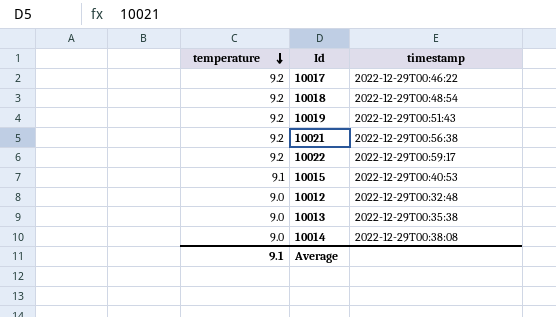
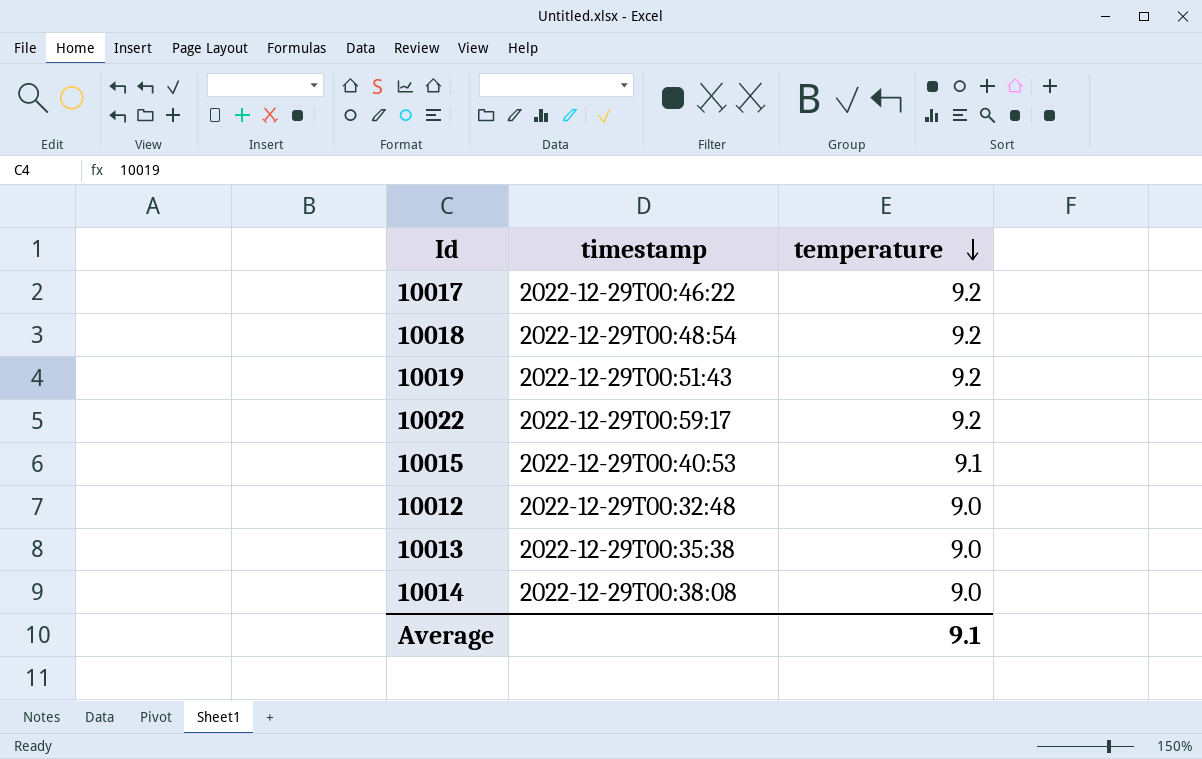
column temperature | position: 1 -> 3
row 10021: 9.2 | 2022-12-29T00:56:38 -> none

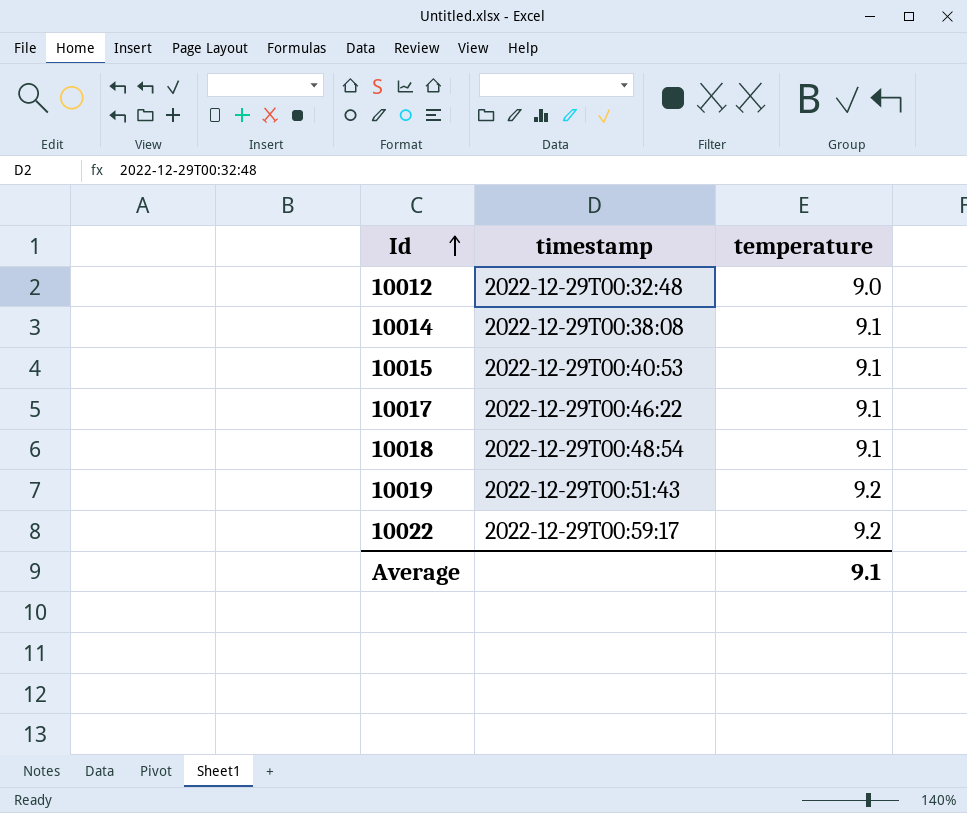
row order: temperature descending -> Id ascending
row 10013: 2022-12-29T00:35:38 | 9.0 -> none
10014 | temperature: 9.0 -> 9.1
10017 | temperature: 9.2 -> 9.1
10018 | temperature: 9.2 -> 9.1

